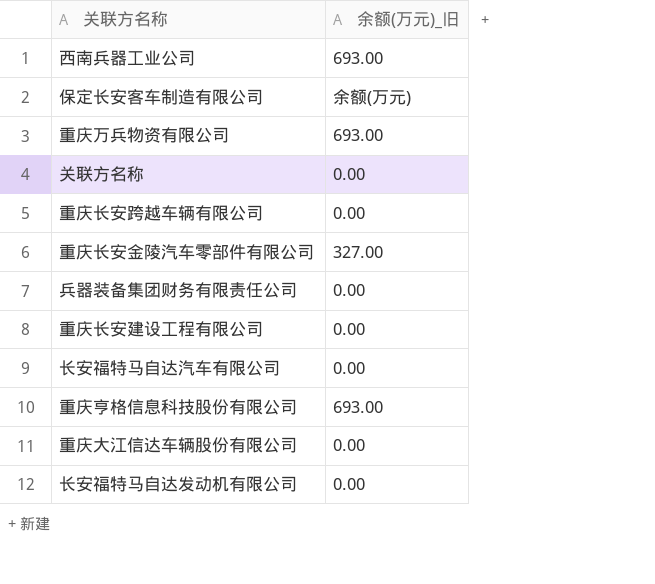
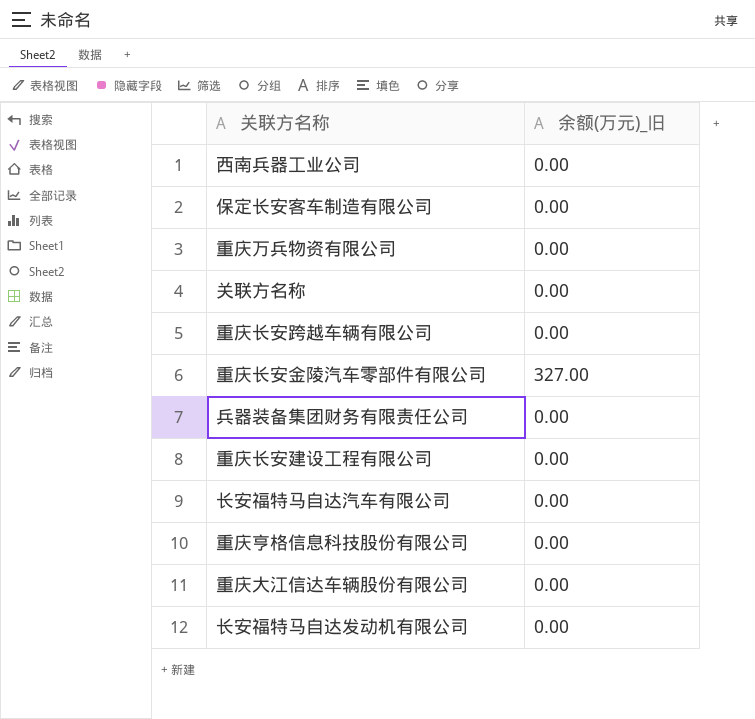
西南兵器工业公司 | 余额(万元)_旧: 693.00 -> 0.00
保定长安客车制造有限公司 | 余额(万元)_旧: 余额(万元) -> 0.00
重庆万兵物资有限公司 | 余额(万元)_旧: 693.00 -> 0.00
重庆亨格信息科技股份有限公司 | 余额(万元)_旧: 693.00 -> 0.00

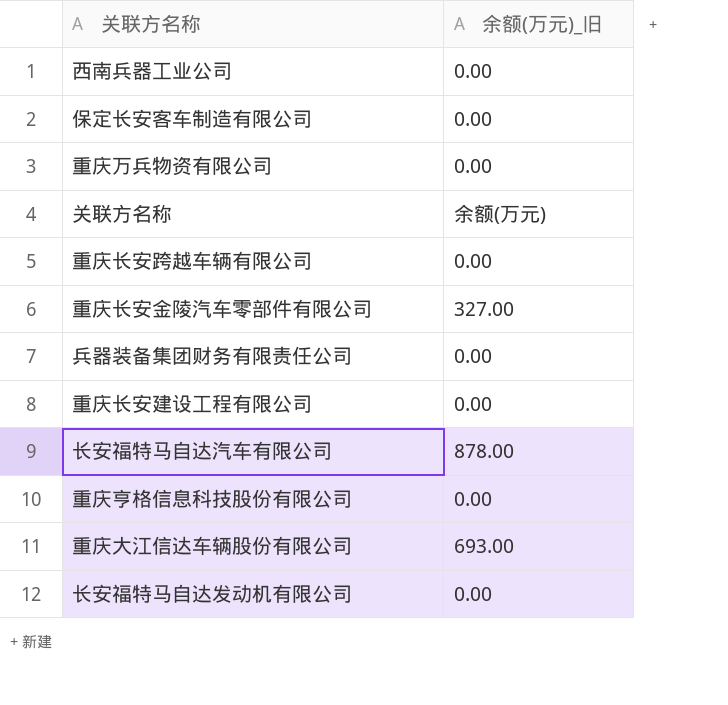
关联方名称 | 余额(万元)_旧: 0.00 -> 余额(万元)
长安福特马自达汽车有限公司 | 余额(万元)_旧: 0.00 -> 878.00
重庆大江信达车辆股份有限公司 | 余额(万元)_旧: 0.00 -> 693.00

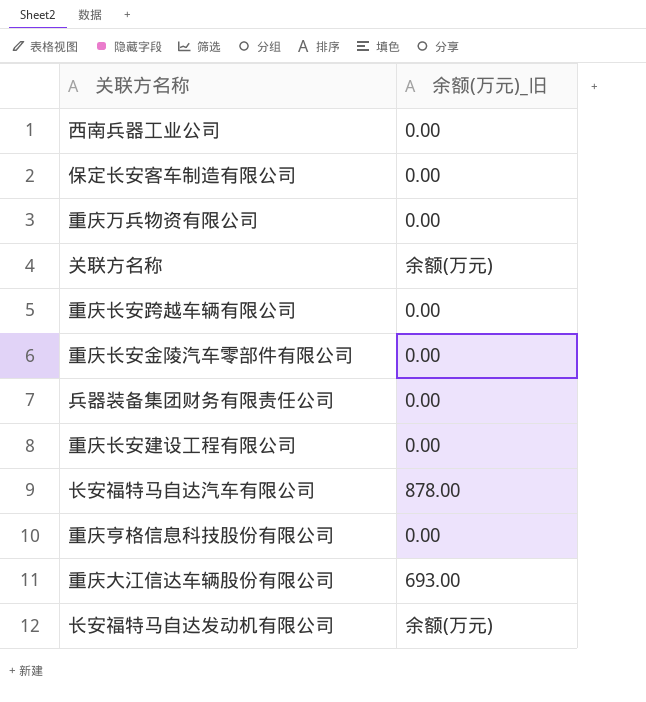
重庆长安金陵汽车零部件有限公司 | 余额(万元)_旧: 327.00 -> 0.00
长安福特马自达发动机有限公司 | 余额(万元)_旧: 0.00 -> 余额(万元)

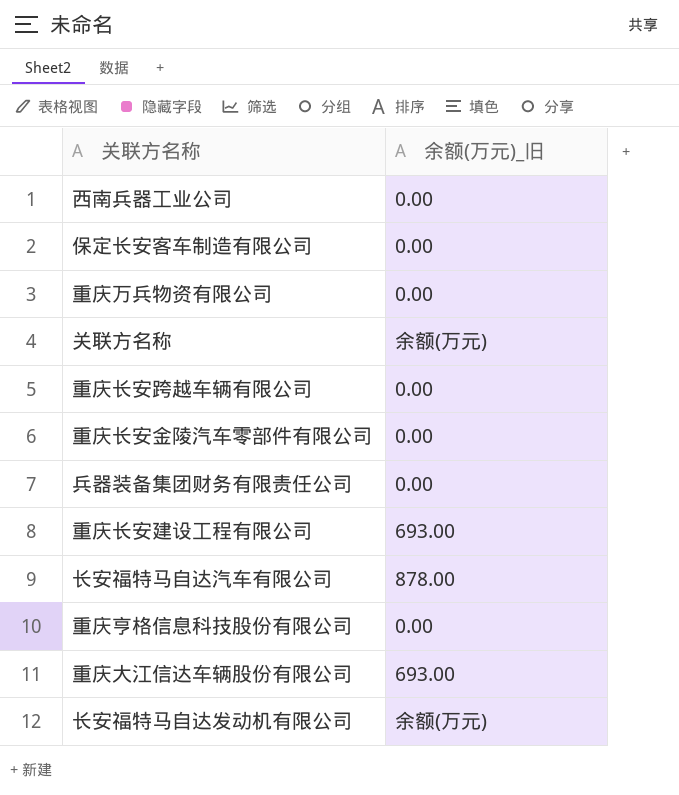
重庆长安建设工程有限公司 | 余额(万元)_旧: 0.00 -> 693.00

